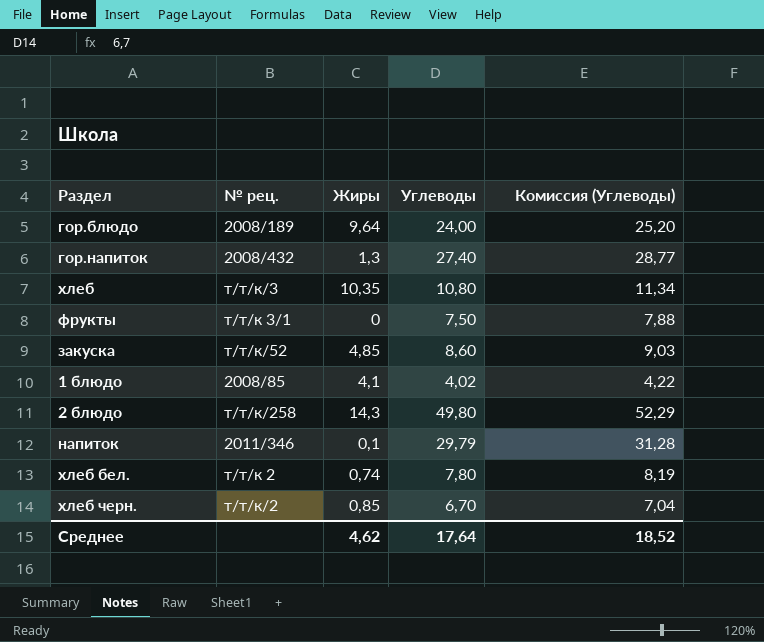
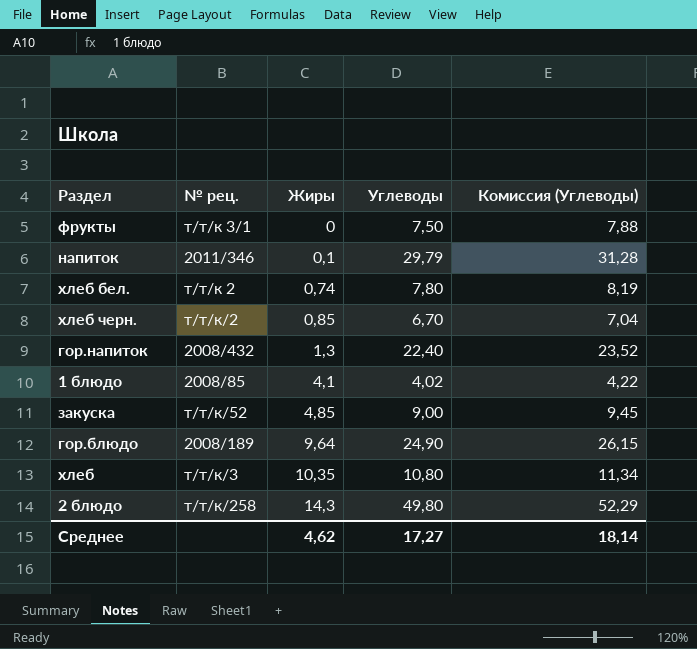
row order: none -> Жиры ascending
гор.напиток | Углеводы: 27,40 -> 22,40
гор.напиток | Комиссия (Углеводы): 28,77 -> 23,52
закуска | Углеводы: 8,60 -> 9,00
закуска | Комиссия (Углеводы): 9,03 -> 9,45
гор.блюдо | Углеводы: 24,00 -> 24,90
гор.блюдо | Комиссия (Углеводы): 25,20 -> 26,15
Среднее | Углеводы: 17,64 -> 17,27
Среднее | Комиссия (Углеводы): 18,52 -> 18,14

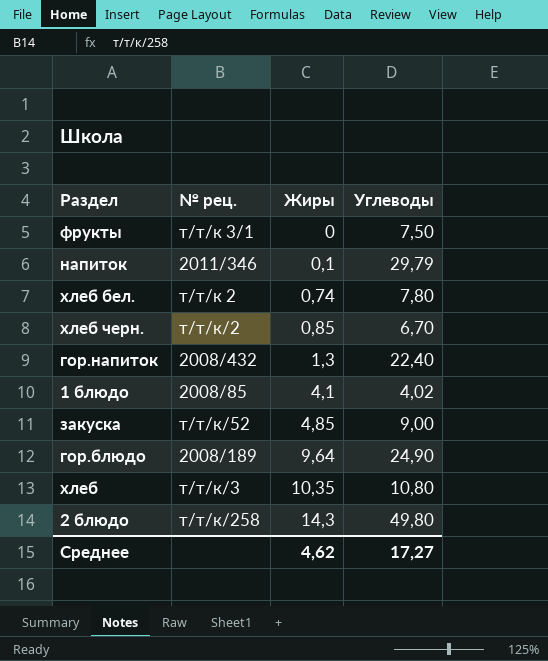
column Комиссия (Углеводы) | formula: [Углеводы] * 1,05 -> none

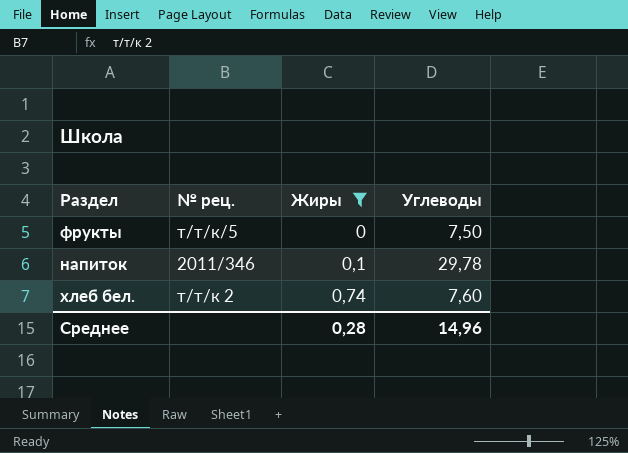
filter: none -> Жиры <= 0,74
фрукты | № рец.: т/т/к 3/1 -> т/т/к/5
напиток | Углеводы: 29,79 -> 29,78
хлеб бел. | Углеводы: 7,80 -> 7,60
Среднее | Жиры: 4,62 -> 0,28
Среднее | Углеводы: 17,27 -> 14,96

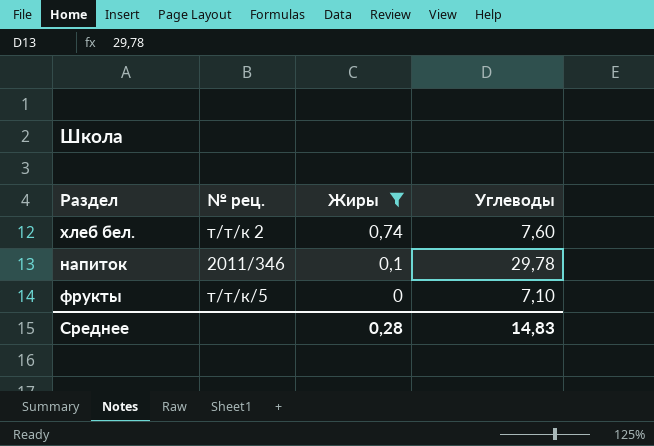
row order: Жиры ascending -> Жиры descending
фрукты | Углеводы: 7,50 -> 7,10
Среднее | Углеводы: 14,96 -> 14,83

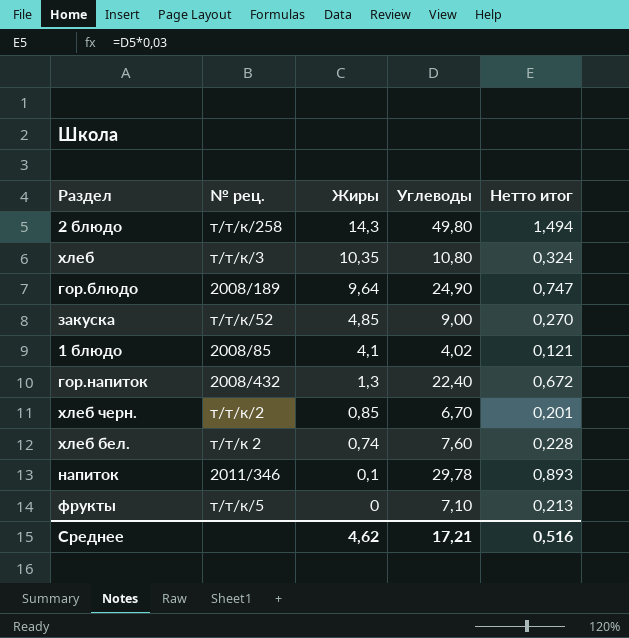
filter: Жиры <= 0,74 -> none
column Нетто итог | formula: none -> [Углеводы] * 0,03
Среднее | Жиры: 0,28 -> 4,62
Среднее | Углеводы: 14,83 -> 17,21

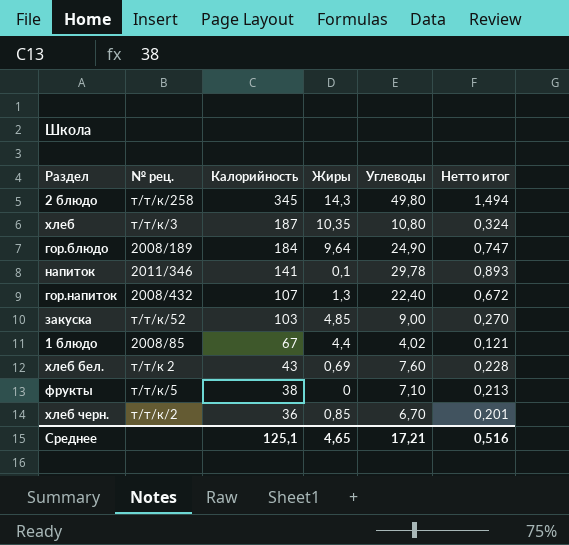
row order: Жиры descending -> Калорийность descending
column Калорийность | position: none -> 3
1 блюдо | Жиры: 4,1 -> 4,4
хлеб бел. | Жиры: 0,74 -> 0,69
Среднее | Жиры: 4,62 -> 4,65

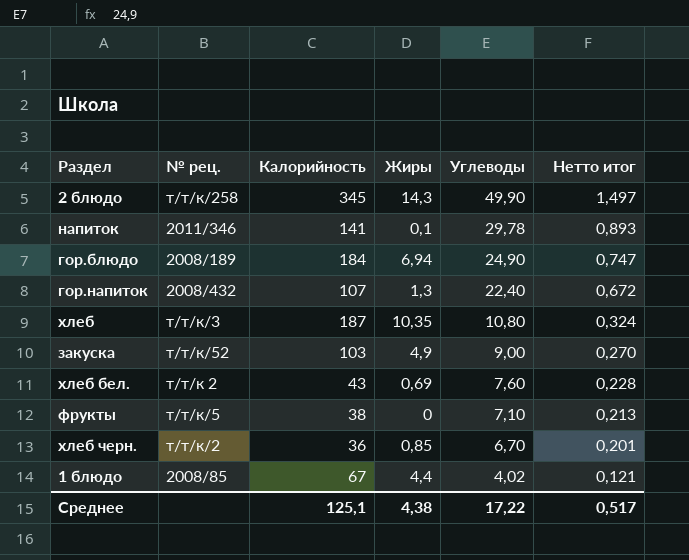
row order: Калорийность descending -> Углеводы descending
2 блюдо | Углеводы: 49,80 -> 49,90
2 блюдо | Нетто итог: 1,494 -> 1,497
гор.блюдо | Жиры: 9,64 -> 6,94
закуска | Жиры: 4,85 -> 4,9
Среднее | Жиры: 4,65 -> 4,38
Среднее | Углеводы: 17,21 -> 17,22
Среднее | Нетто итог: 0,516 -> 0,517

